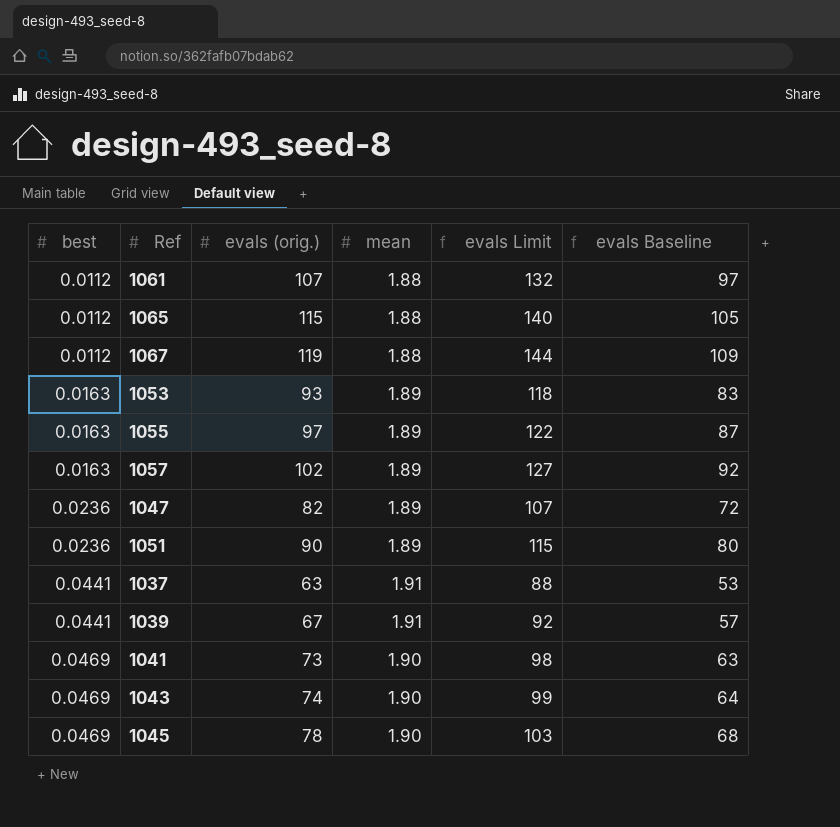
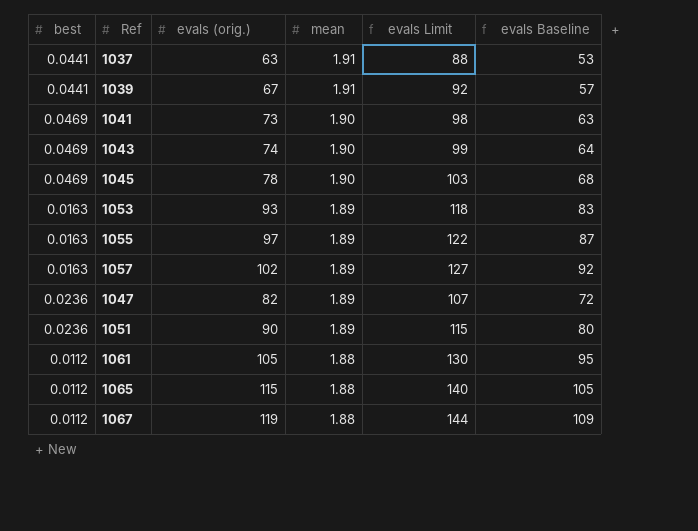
row order: best ascending -> mean descending
1061 | evals (orig.): 107 -> 105
1061 | evals Limit: 132 -> 130
1061 | evals Baseline: 97 -> 95

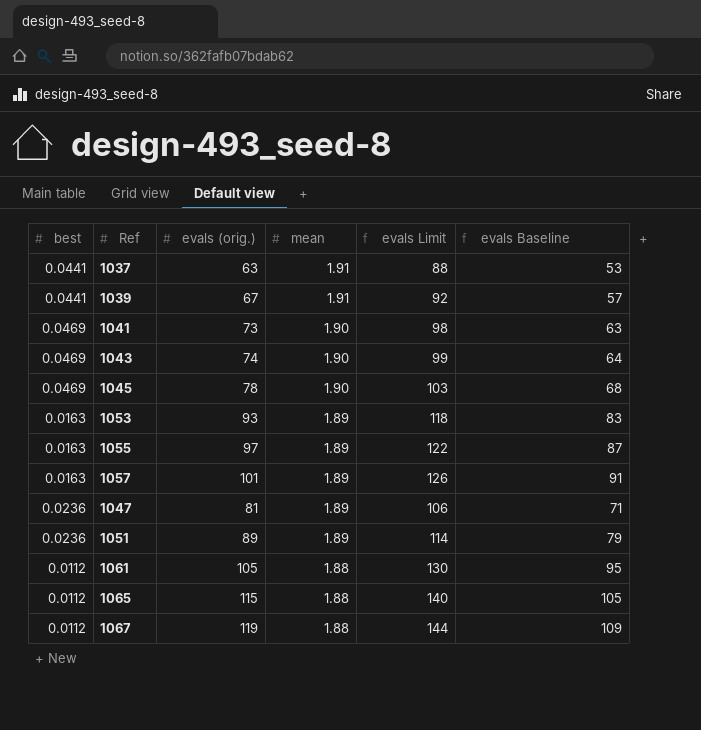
1057 | evals (orig.): 102 -> 101
1057 | evals Limit: 127 -> 126
1057 | evals Baseline: 92 -> 91
1047 | evals (orig.): 82 -> 81
1047 | evals Limit: 107 -> 106
1047 | evals Baseline: 72 -> 71
1051 | evals (orig.): 90 -> 89
1051 | evals Limit: 115 -> 114
1051 | evals Baseline: 80 -> 79

